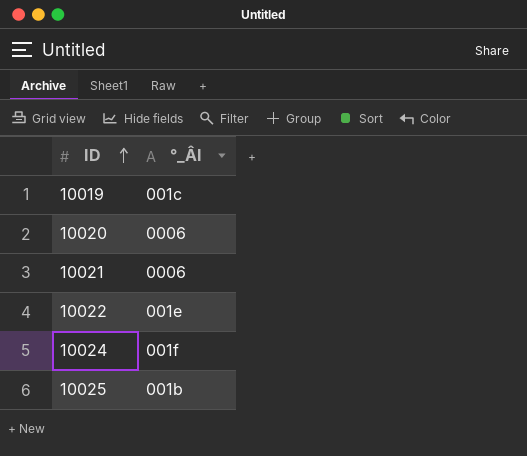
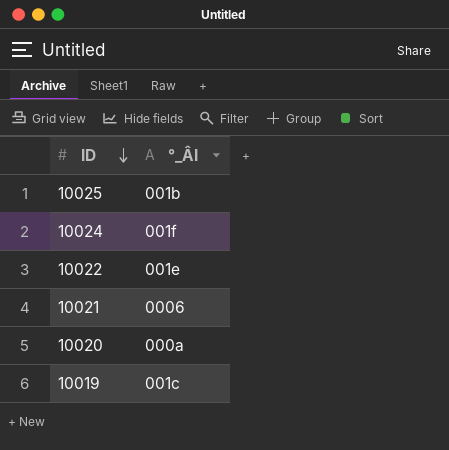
row order: ID ascending -> ID descending
10020 | °_ÂI: 0006 -> 000a

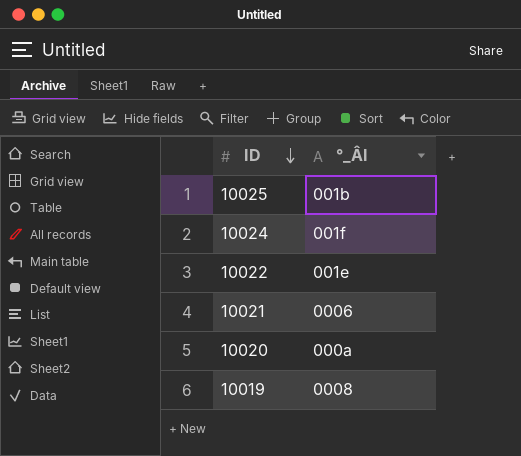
10019 | °_ÂI: 001c -> 0008

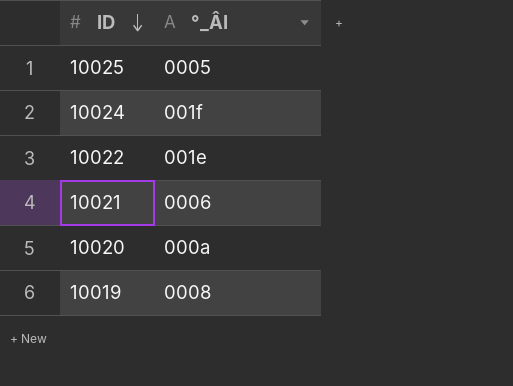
10025 | °_ÂI: 001b -> 0005

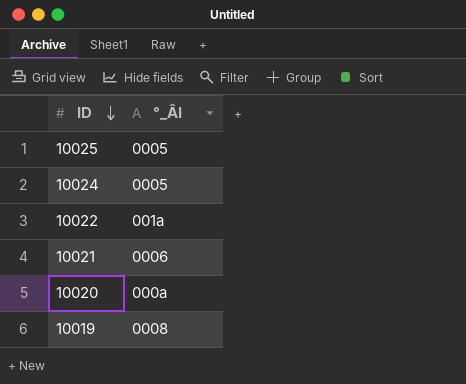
10024 | °_ÂI: 001f -> 0005
10022 | °_ÂI: 001e -> 001a

